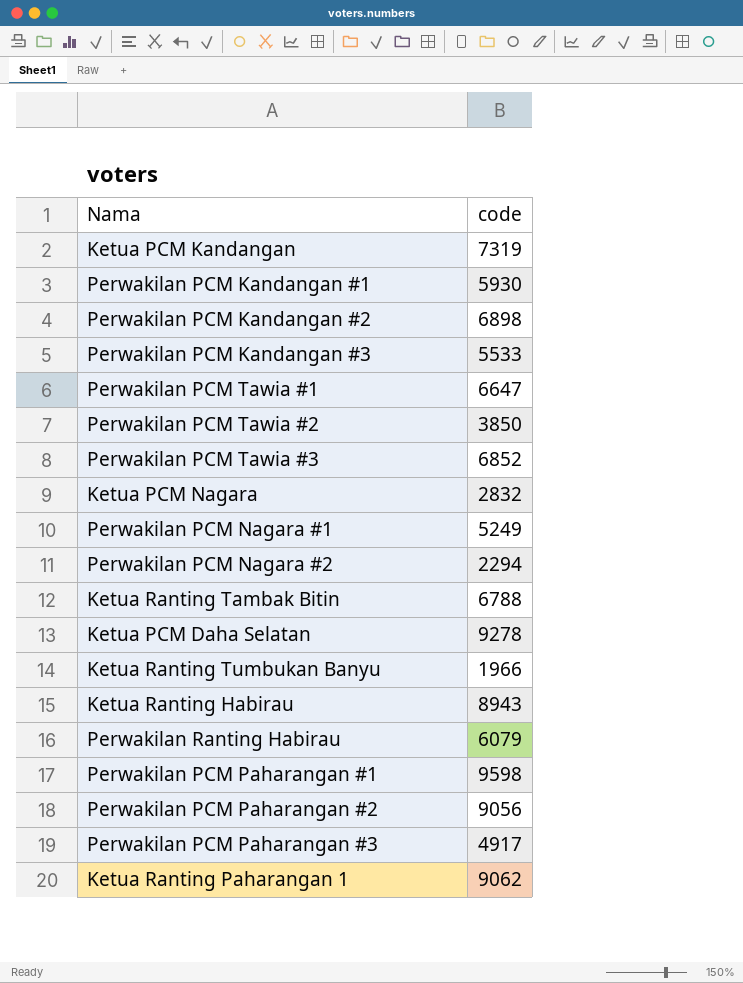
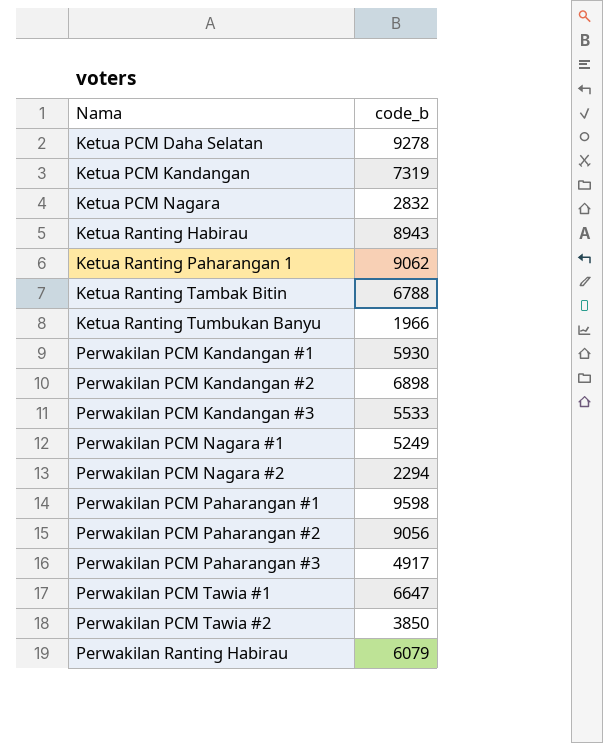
row order: none -> Nama ascending
column name: code -> code_b
row Perwakilan PCM Tawia #3: 6852 -> none

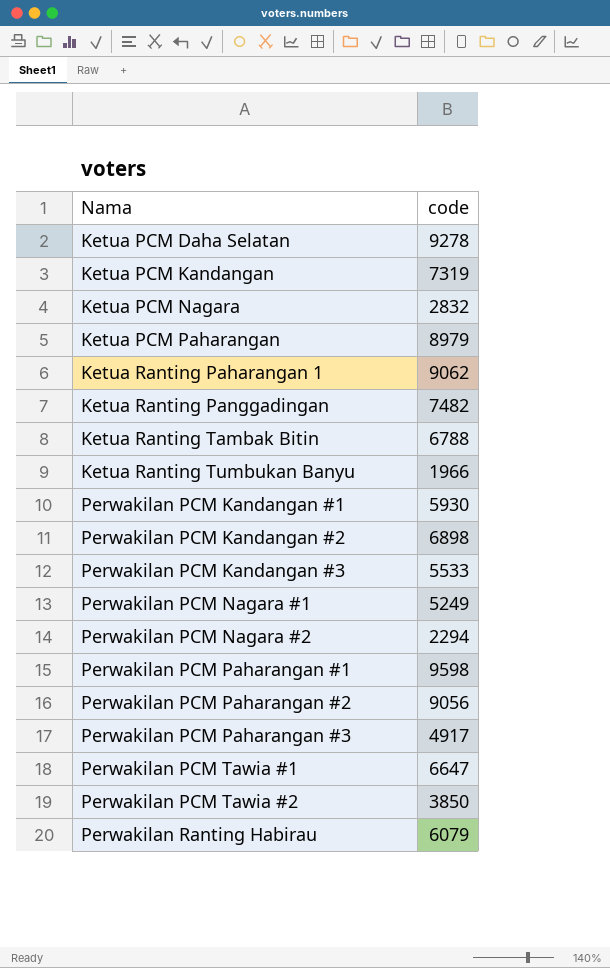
column name: code_b -> code
row Ketua Ranting Habirau: 8943 -> none
row Ketua PCM Paharangan: none -> 8979
row Ketua Ranting Panggadingan: none -> 7482

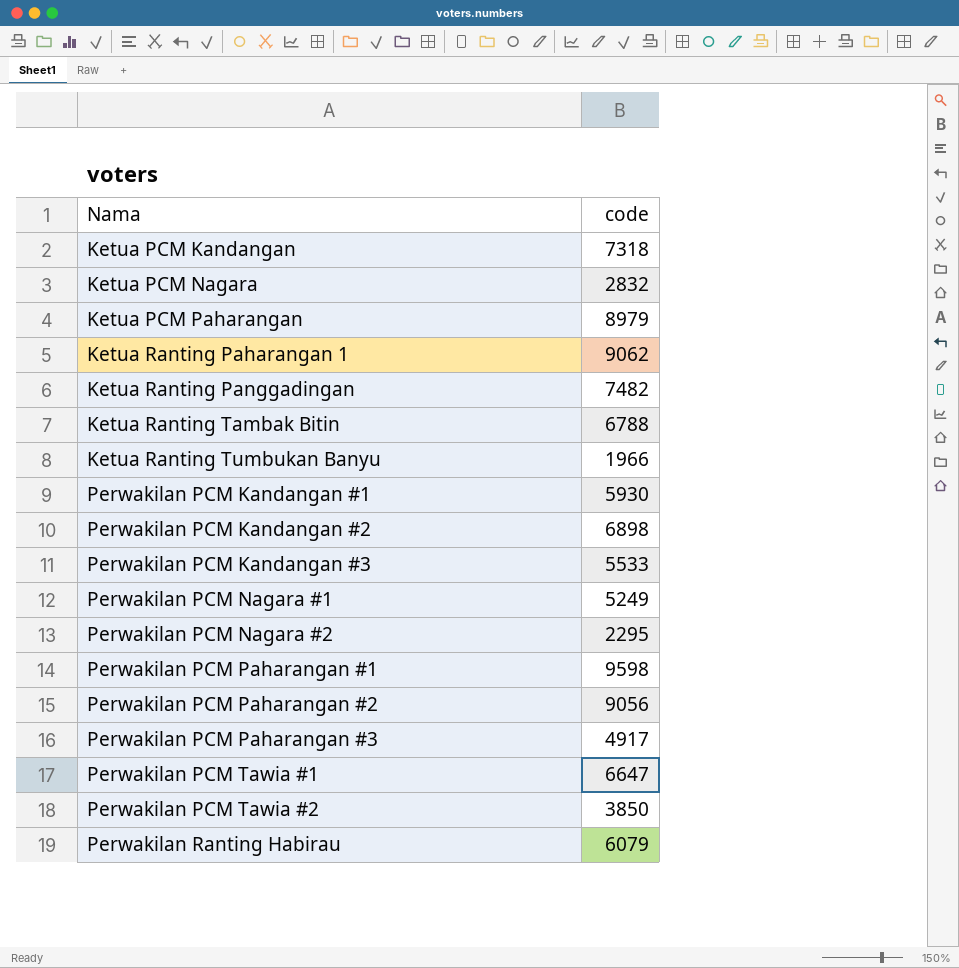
row Ketua PCM Daha Selatan: 9278 -> none
Ketua PCM Kandangan | code: 7319 -> 7318
Perwakilan PCM Nagara #2 | code: 2294 -> 2295

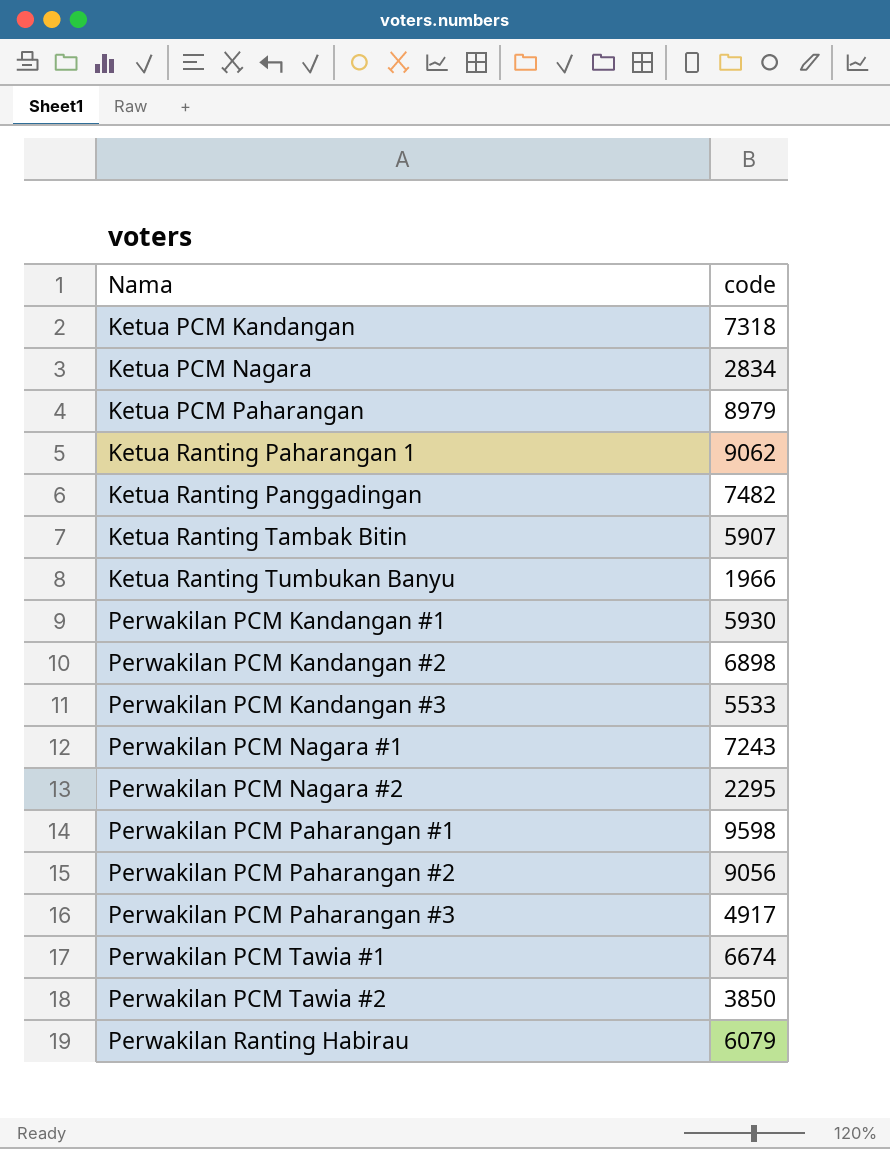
Ketua PCM Nagara | code: 2832 -> 2834
Ketua Ranting Tambak Bitin | code: 6788 -> 5907
Perwakilan PCM Nagara #1 | code: 5249 -> 7243
Perwakilan PCM Tawia #1 | code: 6647 -> 6674

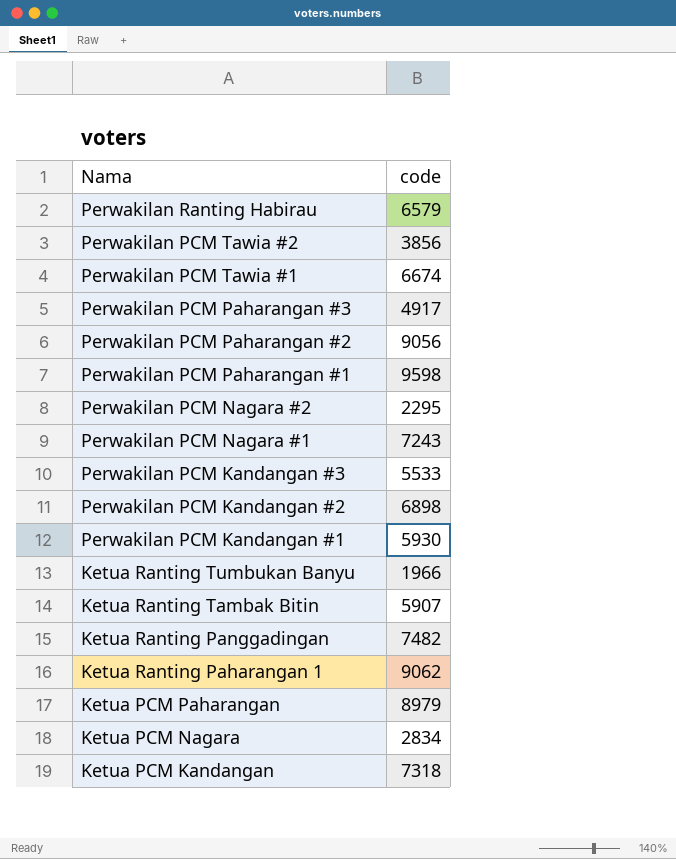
row order: Nama ascending -> Nama descending
Perwakilan Ranting Habirau | code: 6079 -> 6579
Perwakilan PCM Tawia #2 | code: 3850 -> 3856

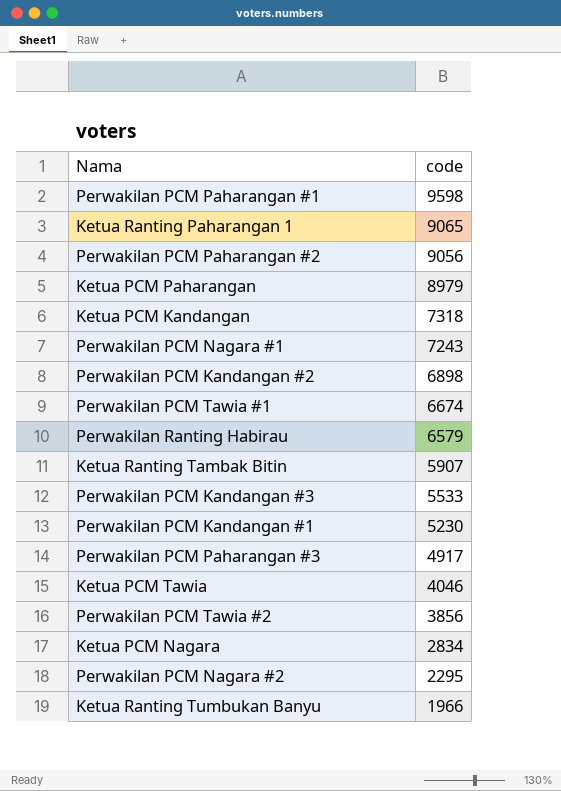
row order: Nama descending -> code descending
row Ketua Ranting Panggadingan: 7482 -> none
Ketua Ranting Paharangan 1 | code: 9062 -> 9065
Perwakilan PCM Kandangan #1 | code: 5930 -> 5230
row Ketua PCM Tawia: none -> 4046

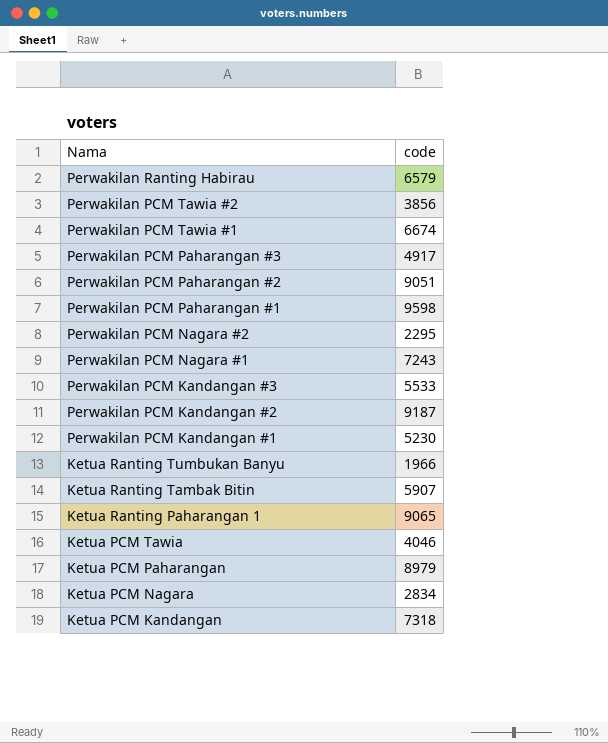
row order: code descending -> Nama descending
Perwakilan PCM Paharangan #2 | code: 9056 -> 9051
Perwakilan PCM Kandangan #2 | code: 6898 -> 9187

